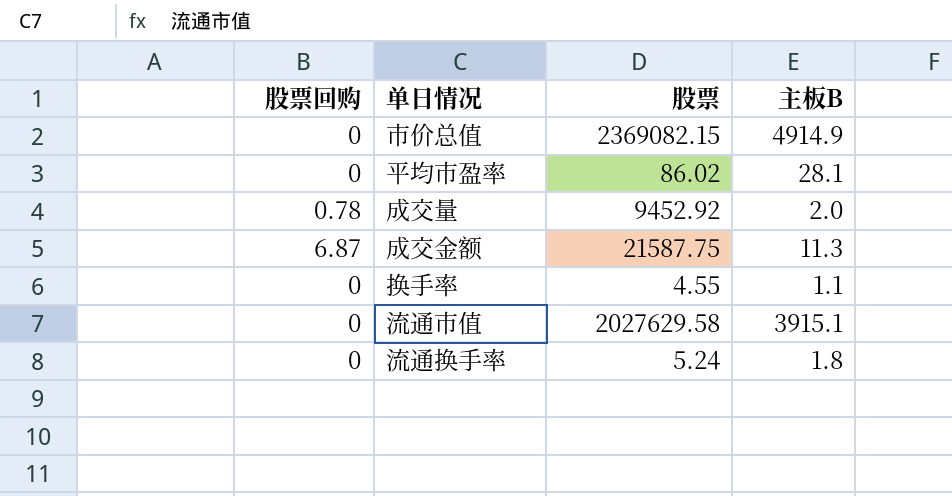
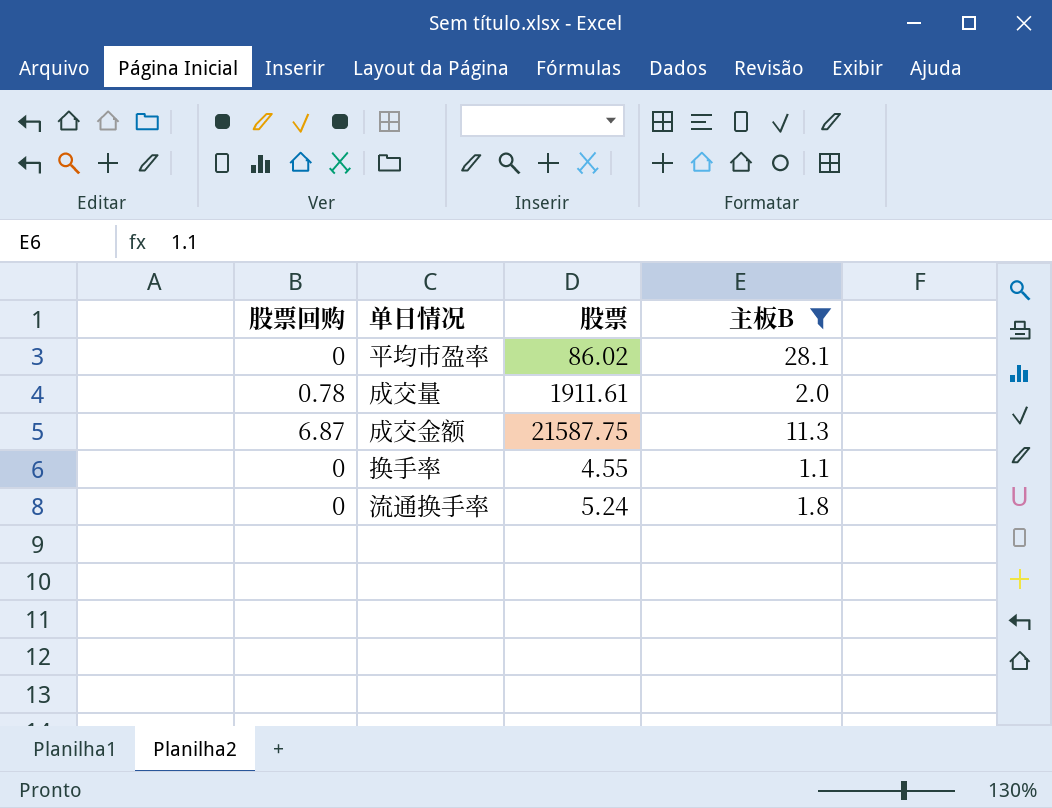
filter: none -> 主板B <= 28.1
成交量 | 股票: 9452.92 -> 1911.61

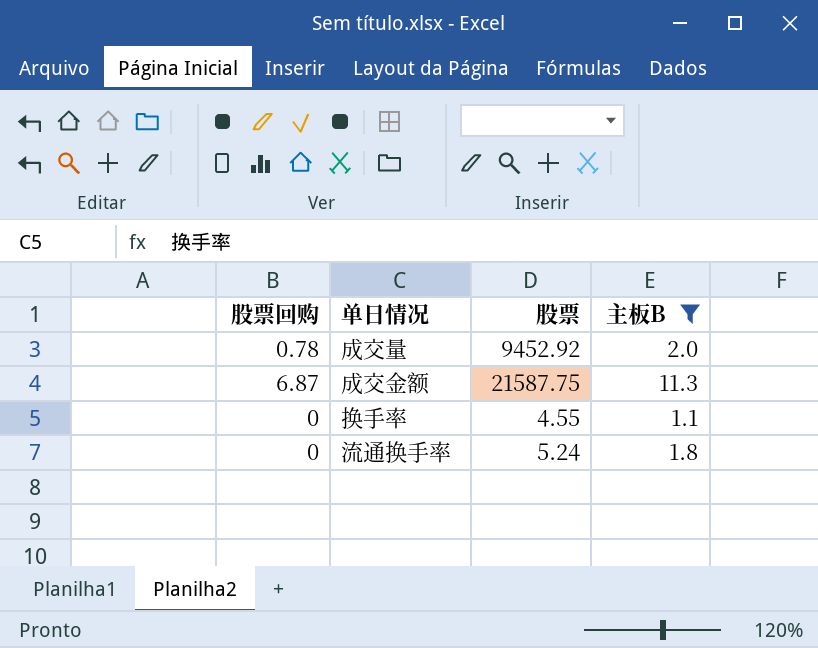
row 平均市盈率: 0 | 86.02 | 28.1 -> none
成交量 | 股票: 1911.61 -> 9452.92

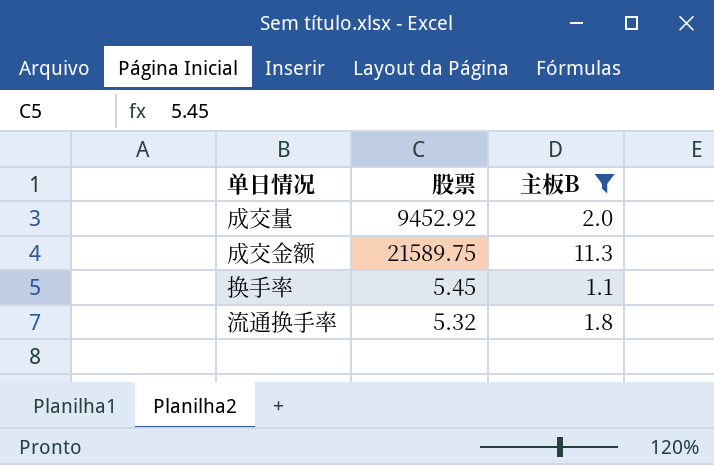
column 股票回购 | position: 1 -> none
成交金额 | 股票: 21587.75 -> 21589.75
换手率 | 股票: 4.55 -> 5.45
流通换手率 | 股票: 5.24 -> 5.32

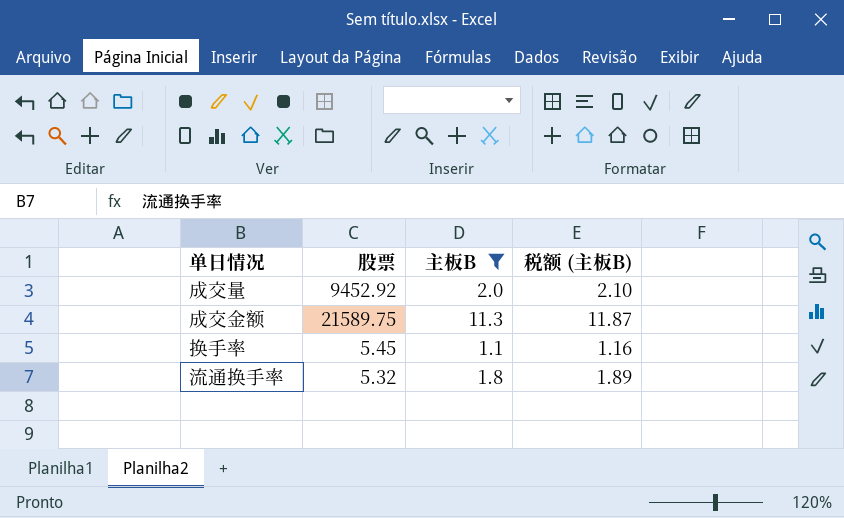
column 税额 (主板B) | formula: none -> [主板B] * 1.05

